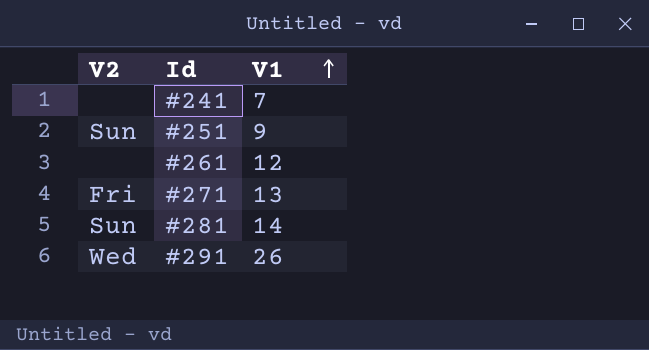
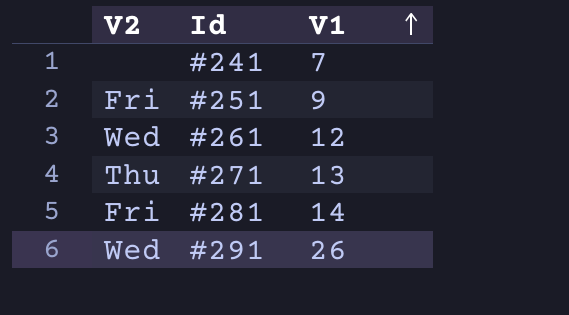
#251 | V2: Sun -> Fri
#261 | V2: none -> Wed
#271 | V2: Fri -> Thu
#281 | V2: Sun -> Fri

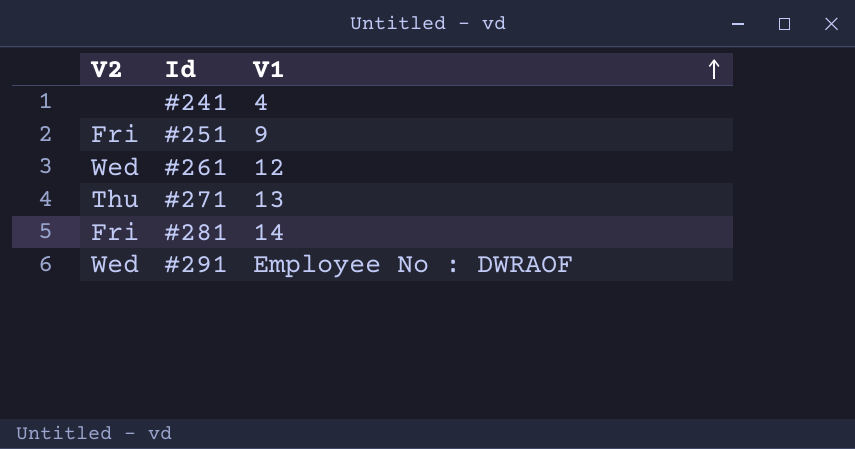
#241 | V1: 7 -> 4
#291 | V1: 26 -> Employee No : DWRAOF

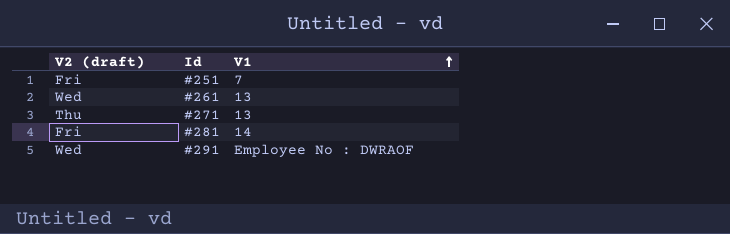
column name: V2 -> V2 (draft)
row #241: none | 4 -> none
#251 | V1: 9 -> 7
#261 | V1: 12 -> 13

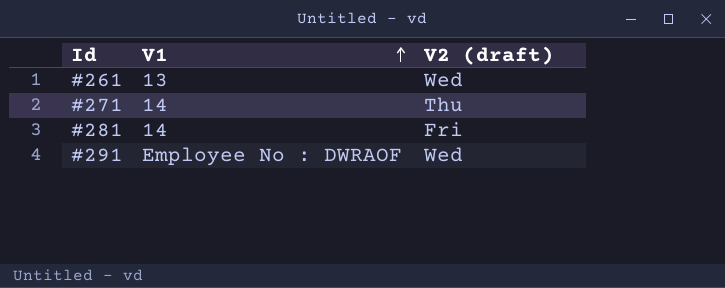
column V2 (draft) | position: 1 -> 3
row #251: Fri | 7 -> none
#271 | V1: 13 -> 14

